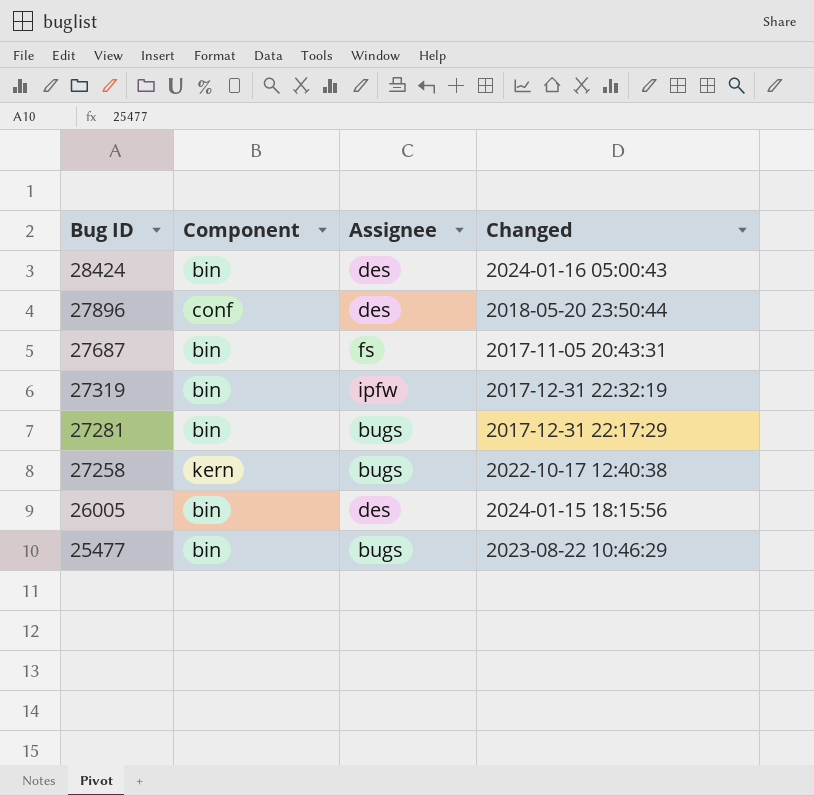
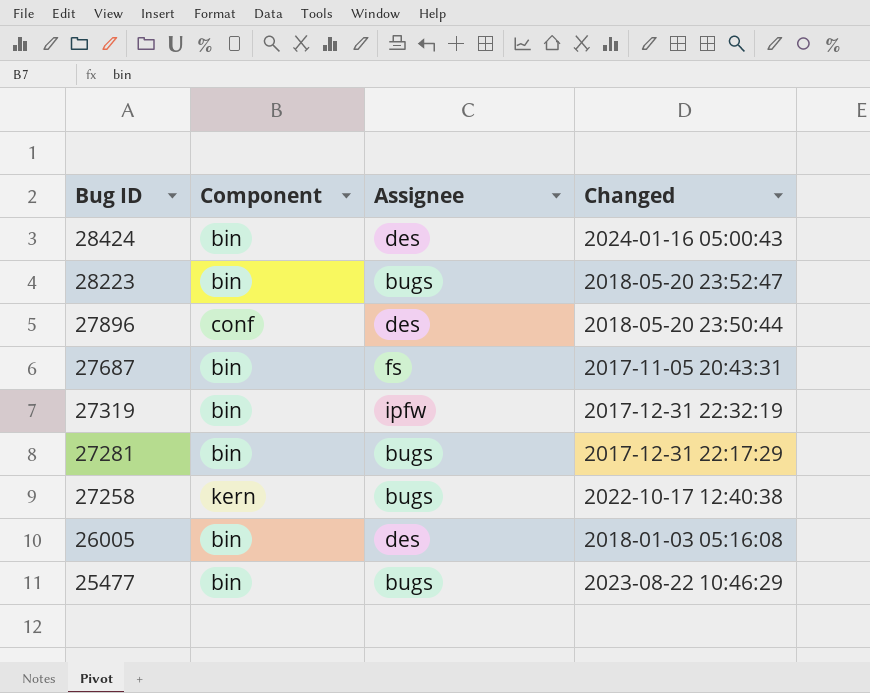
row 28223: none -> bin | bugs | 2018-05-20 23:52:47
26005 | Changed: 2024-01-15 18:15:56 -> 2018-01-03 05:16:08

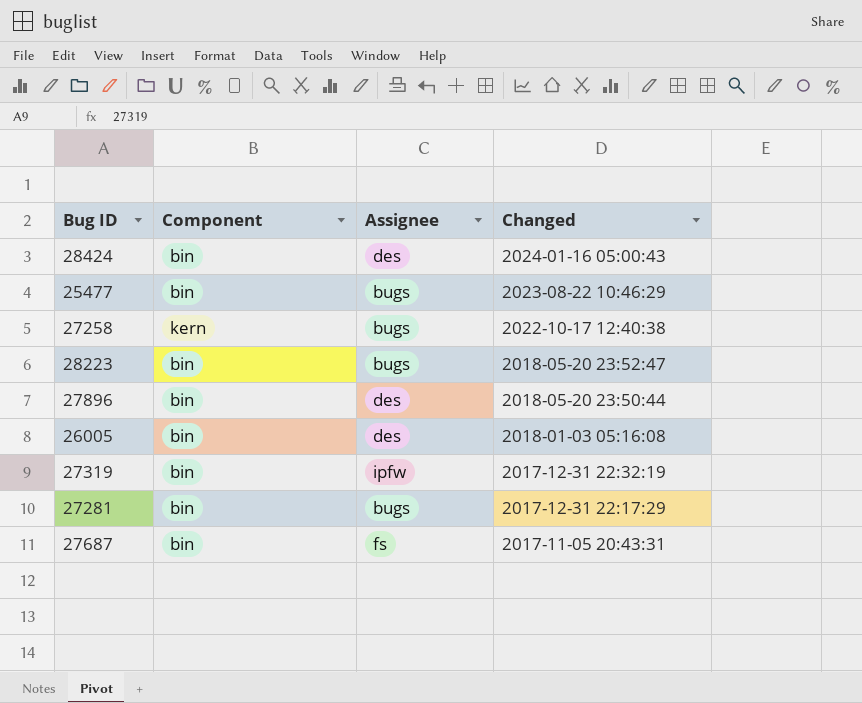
row order: Bug ID descending -> Changed descending
27896 | Component: conf -> bin

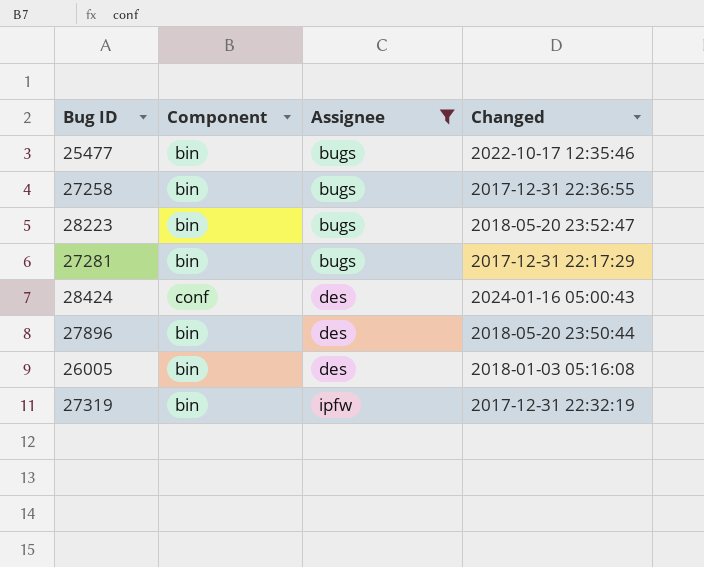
filter: none -> Assignee != fs
row order: Changed descending -> Assignee ascending
25477 | Changed: 2023-08-22 10:46:29 -> 2022-10-17 12:35:46
27258 | Component: kern -> bin
27258 | Changed: 2022-10-17 12:40:38 -> 2017-12-31 22:36:55
28424 | Component: bin -> conf

